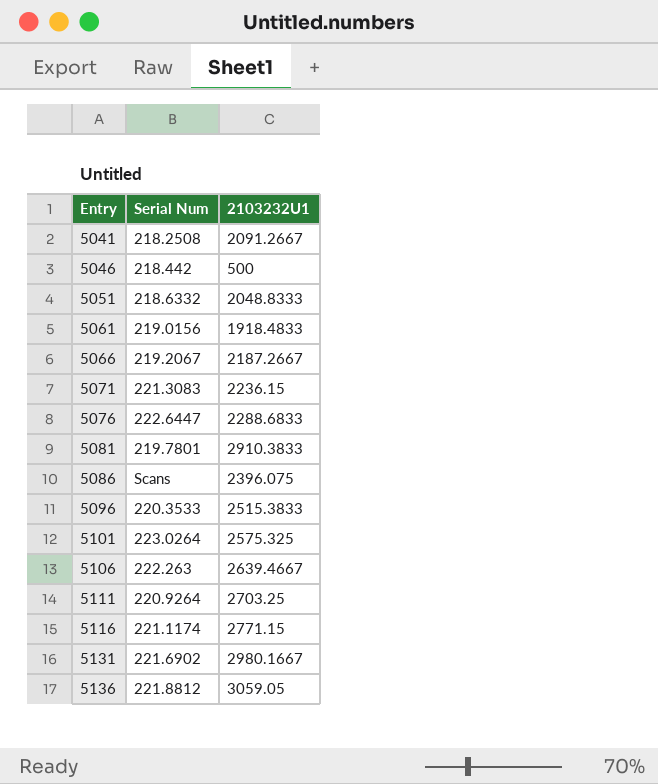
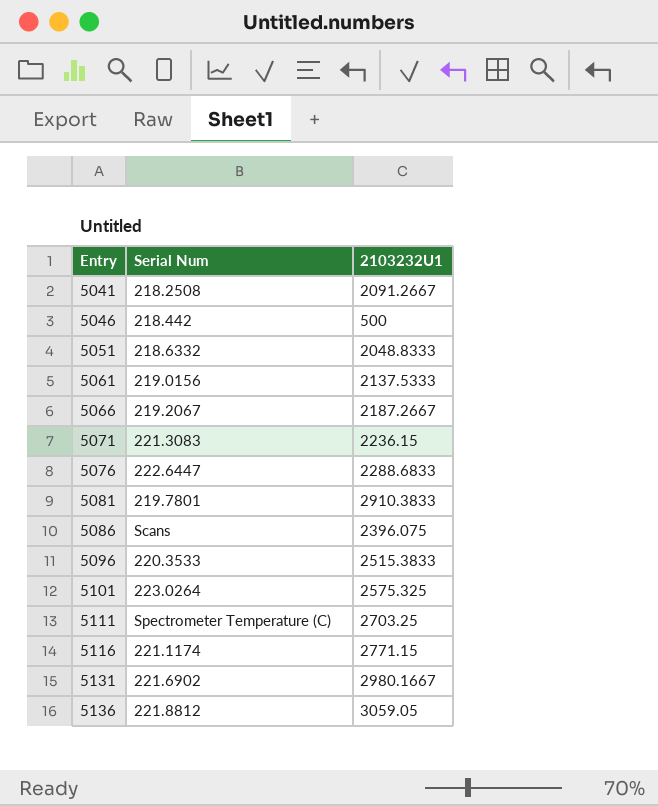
row 5106: 222.263 | 2639.4667 -> none
5061 | 2103232U1: 1918.4833 -> 2137.5333
5111 | Serial Num: 220.9264 -> Spectrometer Temperature (C)

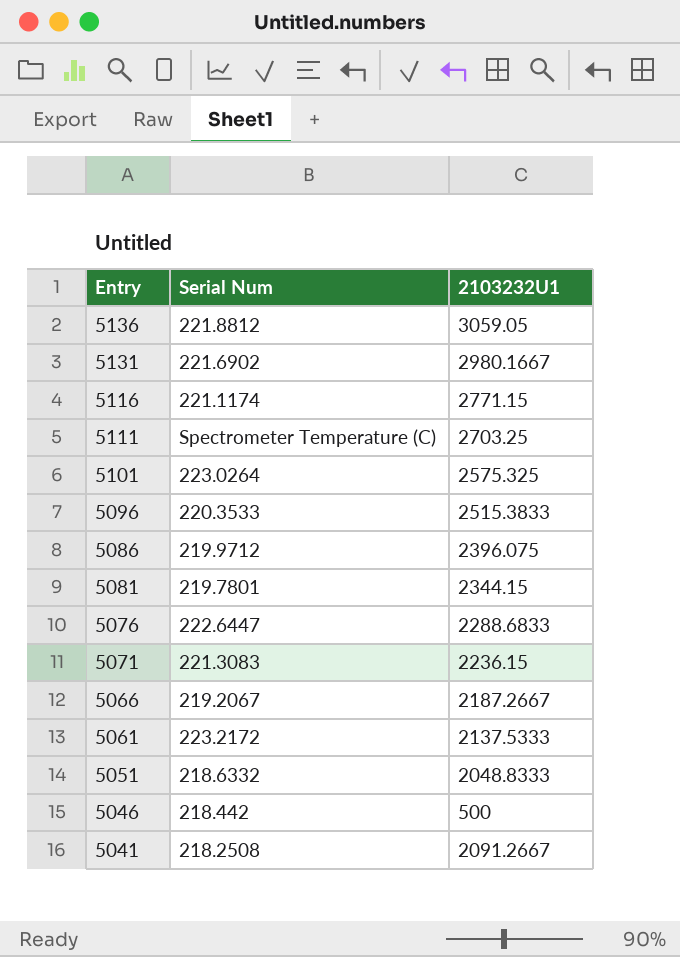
row order: Entry ascending -> Entry descending
5086 | Serial Num: Scans -> 219.9712
5081 | 2103232U1: 2910.3833 -> 2344.15
5061 | Serial Num: 219.0156 -> 223.2172

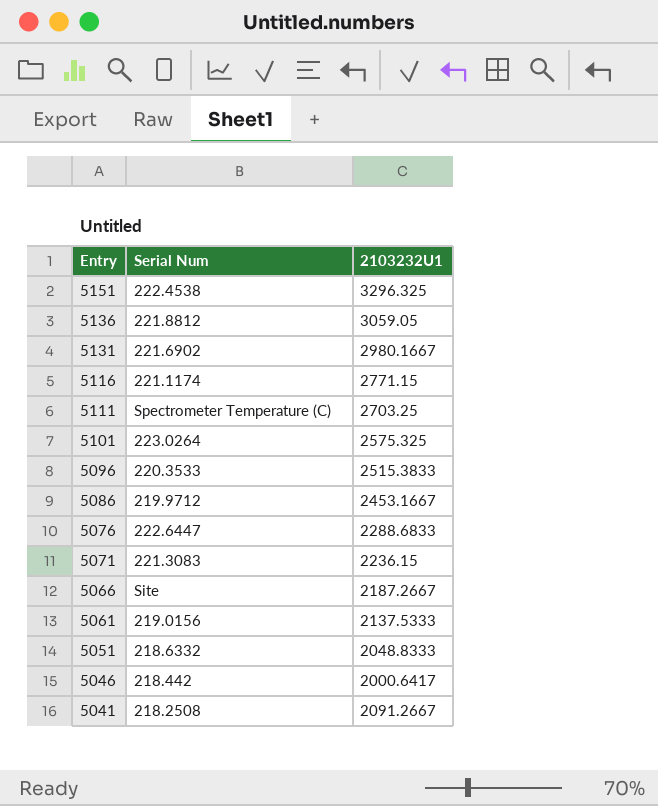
row 5081: 219.7801 | 2344.15 -> none
row 5151: none -> 222.4538 | 3296.325
5086 | 2103232U1: 2396.075 -> 2453.1667
5066 | Serial Num: 219.2067 -> Site
5061 | Serial Num: 223.2172 -> 219.0156
5046 | 2103232U1: 500 -> 2000.6417

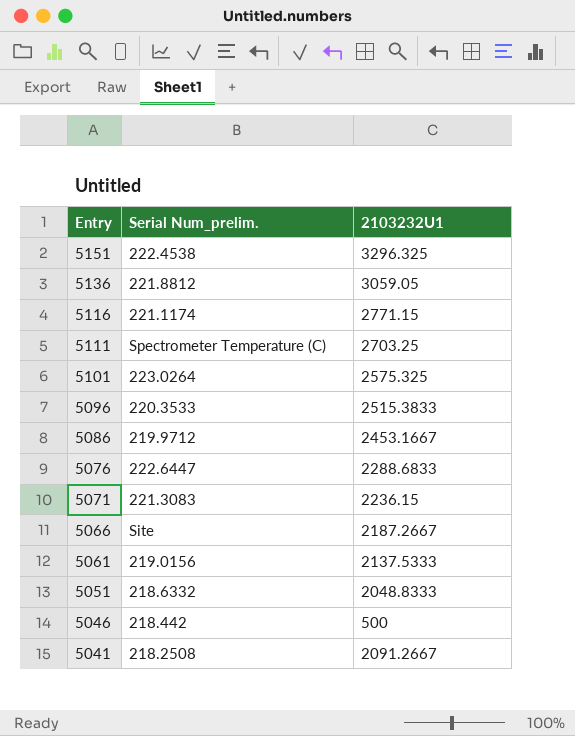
column name: Serial Num -> Serial Num_prelim.
row 5131: 221.6902 | 2980.1667 -> none
5046 | 2103232U1: 2000.6417 -> 500

